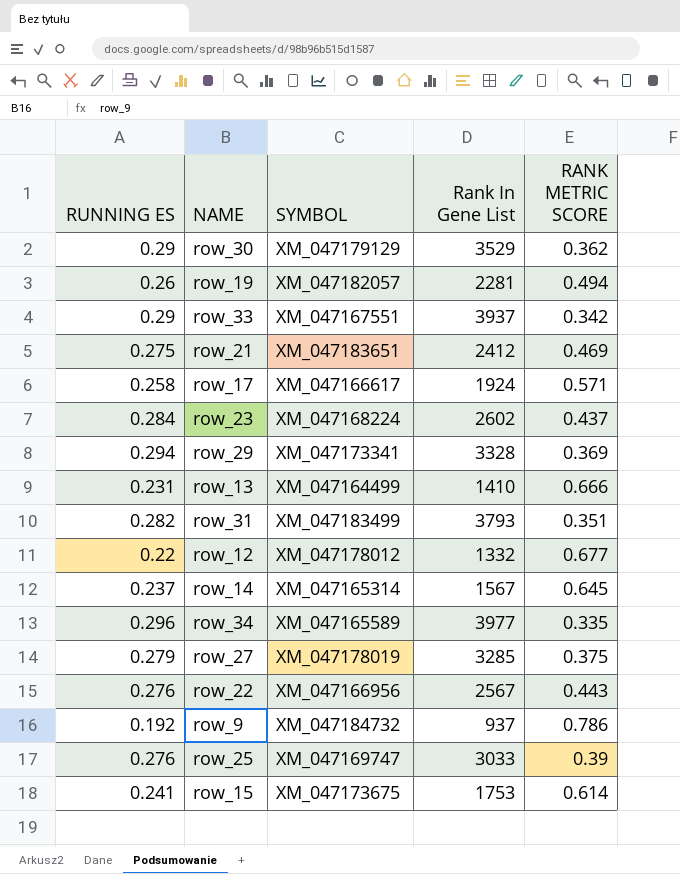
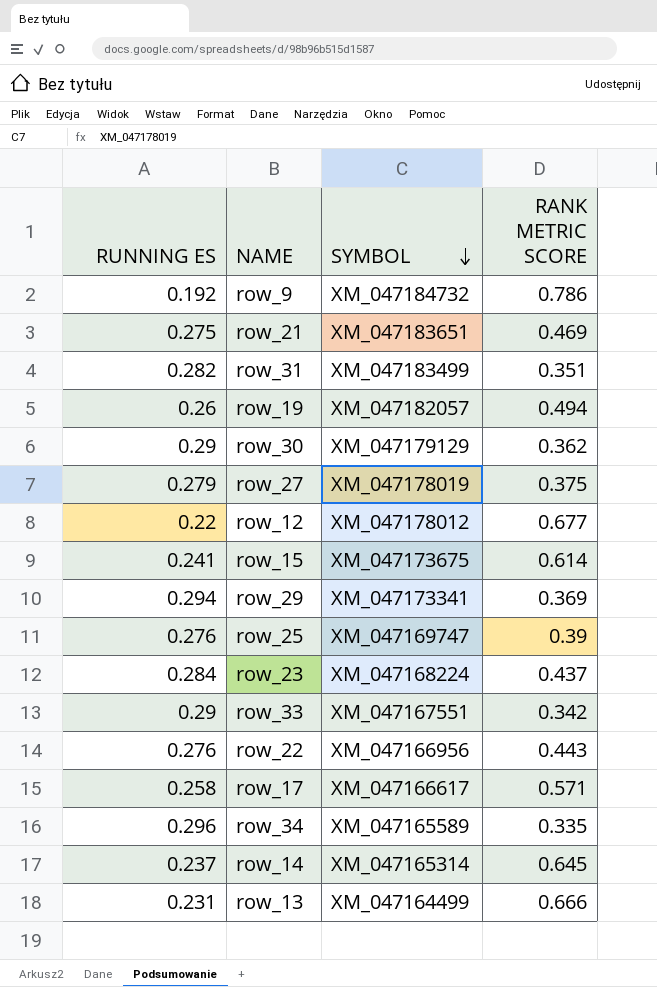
row order: none -> SYMBOL descending
column Rank In Gene List | position: 4 -> none

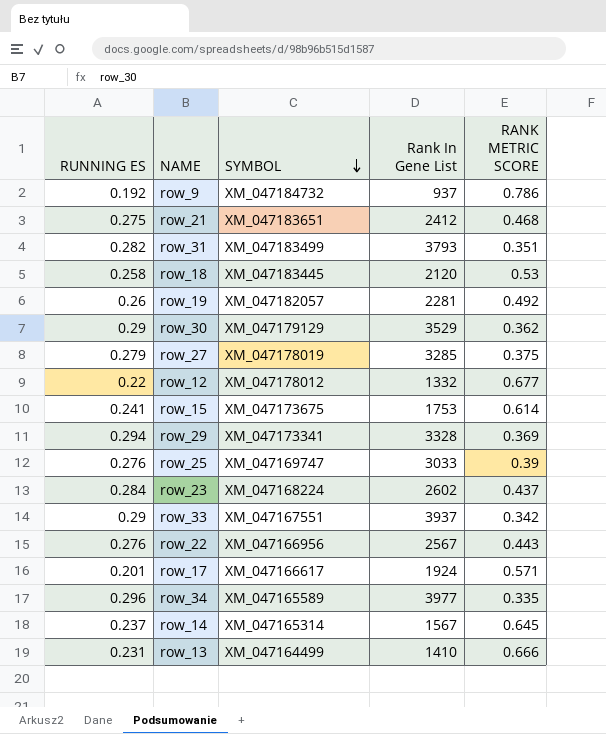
column Rank In Gene List | position: none -> 4
row_21 | RANK METRIC SCORE: 0.469 -> 0.468
row row_18: none -> 0.258 | XM_047183445 | 2120 | 0.53
row_19 | RANK METRIC SCORE: 0.494 -> 0.492
row_17 | RUNNING ES: 0.258 -> 0.201

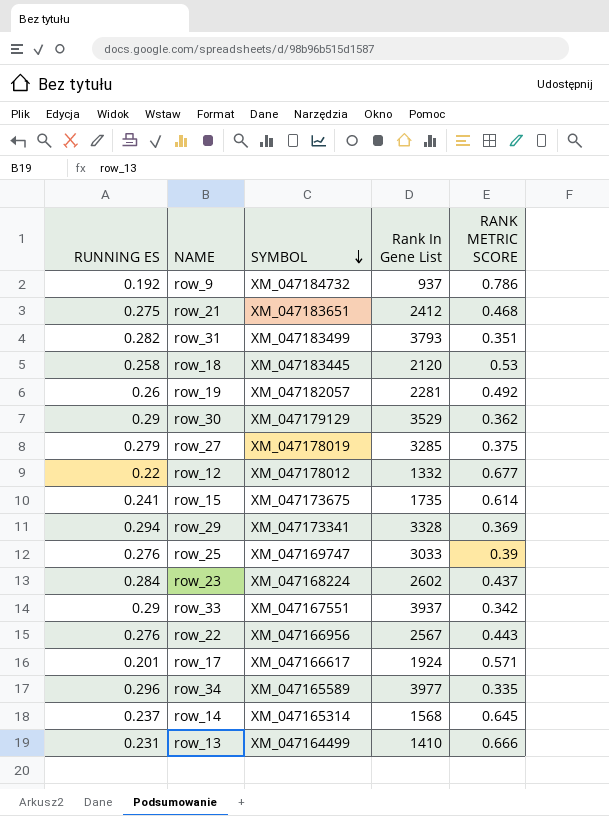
row_15 | Rank In Gene List: 1753 -> 1735
row_14 | Rank In Gene List: 1567 -> 1568

